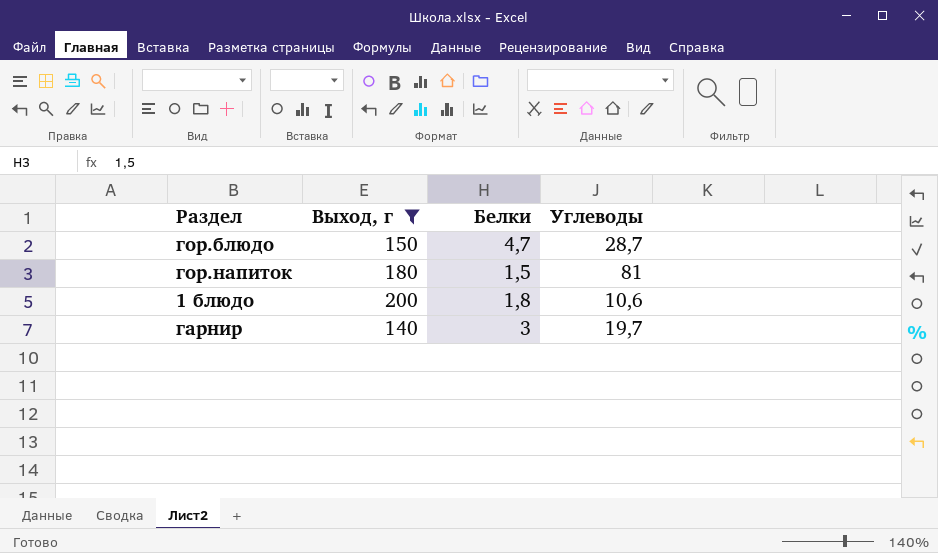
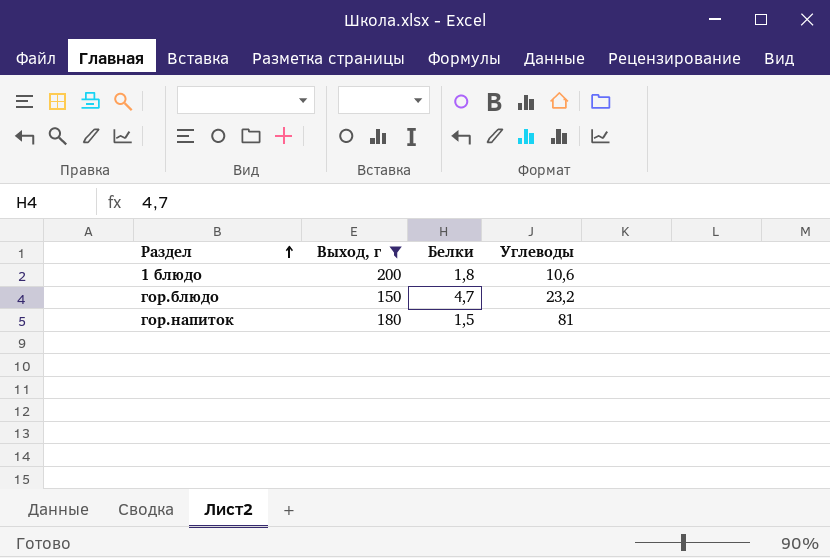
row order: none -> Раздел ascending
row гарнир: 140 | 3 | 19,7 -> none
гор.блюдо | Углеводы: 28,7 -> 23,2

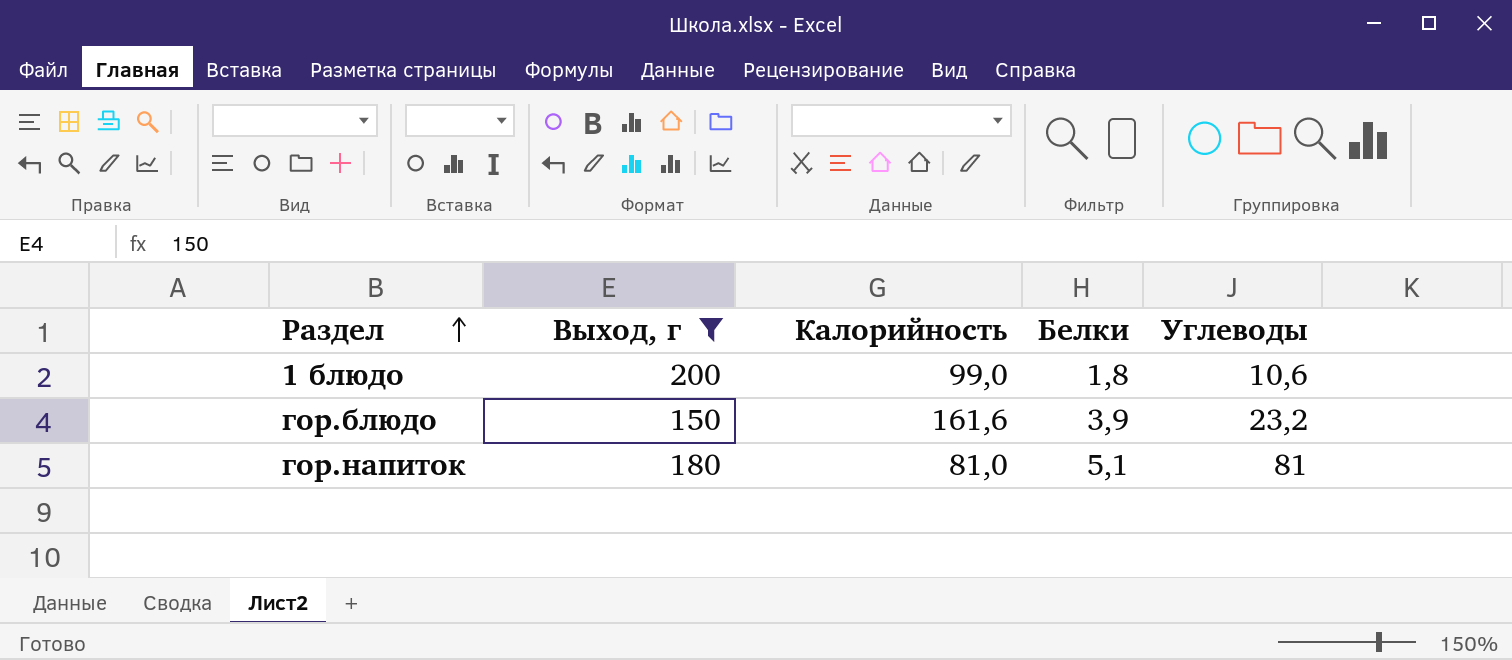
column Калорийность | position: none -> 3
гор.блюдо | Белки: 4,7 -> 3,9
гор.напиток | Белки: 1,5 -> 5,1

